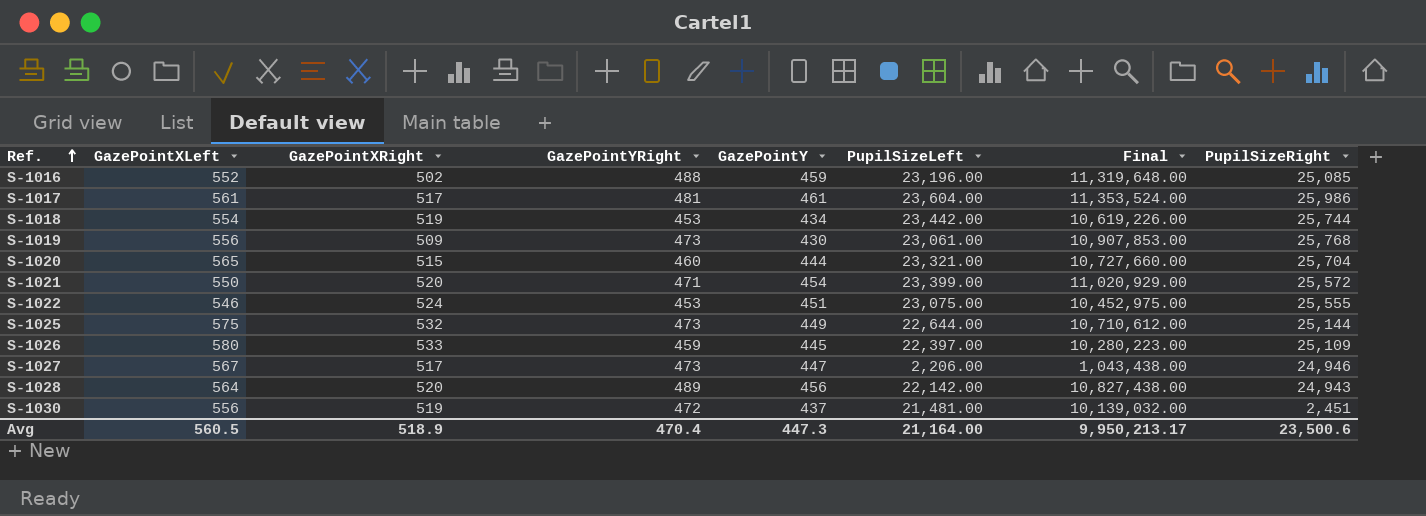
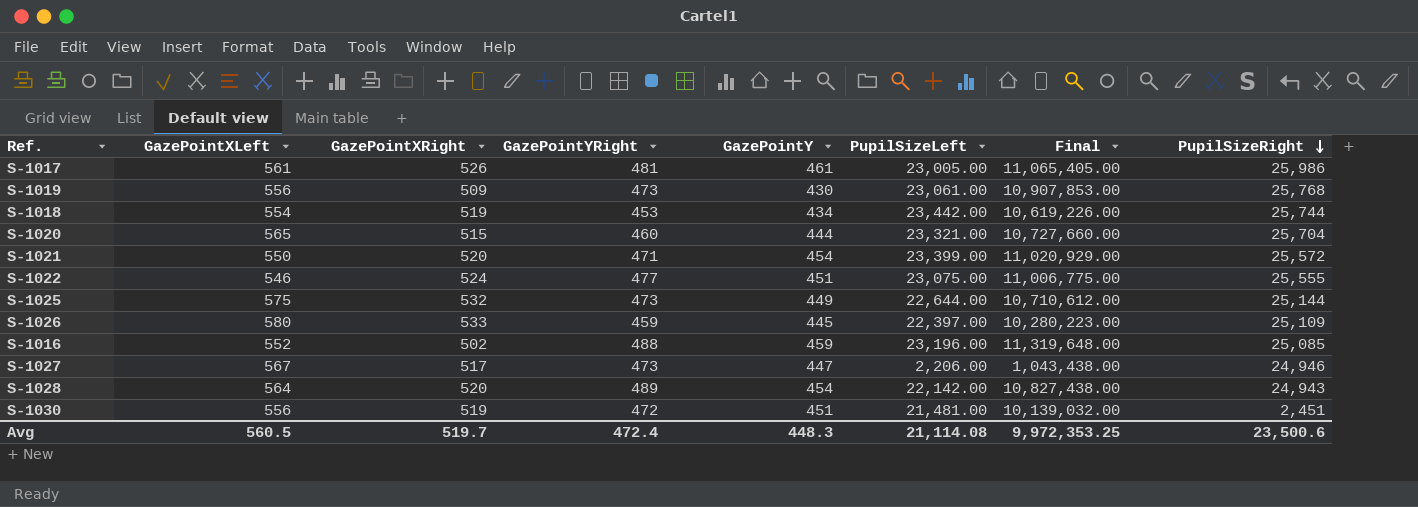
row order: Ref. ascending -> PupilSizeRight descending
S-1017 | GazePointXRight: 517 -> 526
S-1017 | PupilSizeLeft: 23,604.00 -> 23,005.00
S-1017 | Final: 11,353,524.00 -> 11,065,405.00
S-1022 | GazePointYRight: 453 -> 477
S-1022 | Final: 10,452,975.00 -> 11,006,775.00
S-1028 | GazePointY: 456 -> 454
S-1030 | GazePointY: 437 -> 451
Avg | GazePointXRight: 518.9 -> 519.7
Avg | GazePointYRight: 470.4 -> 472.4
Avg | GazePointY: 447.3 -> 448.3
Avg | PupilSizeLeft: 21,164.00 -> 21,114.08
Avg | Final: 9,950,213.17 -> 9,972,353.25

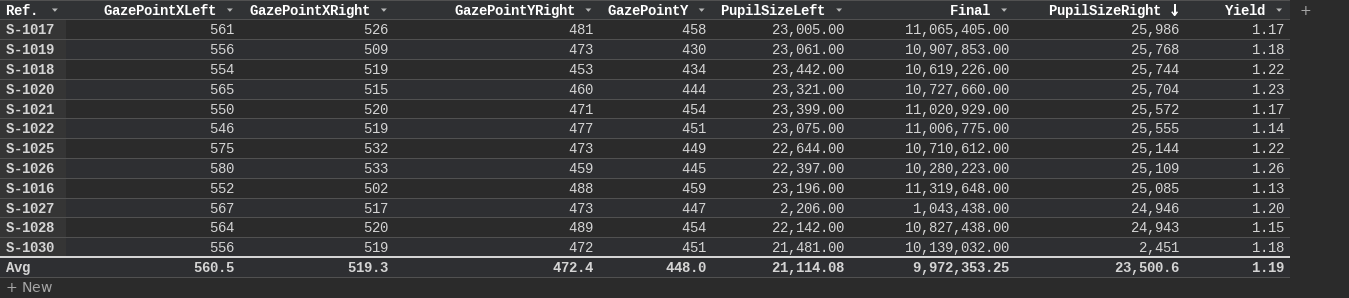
column Yield | formula: none -> [GazePointXLeft] / [GazePointYRight]
S-1017 | GazePointY: 461 -> 458
S-1022 | GazePointXRight: 524 -> 519
Avg | GazePointXRight: 519.7 -> 519.3
Avg | GazePointY: 448.3 -> 448.0

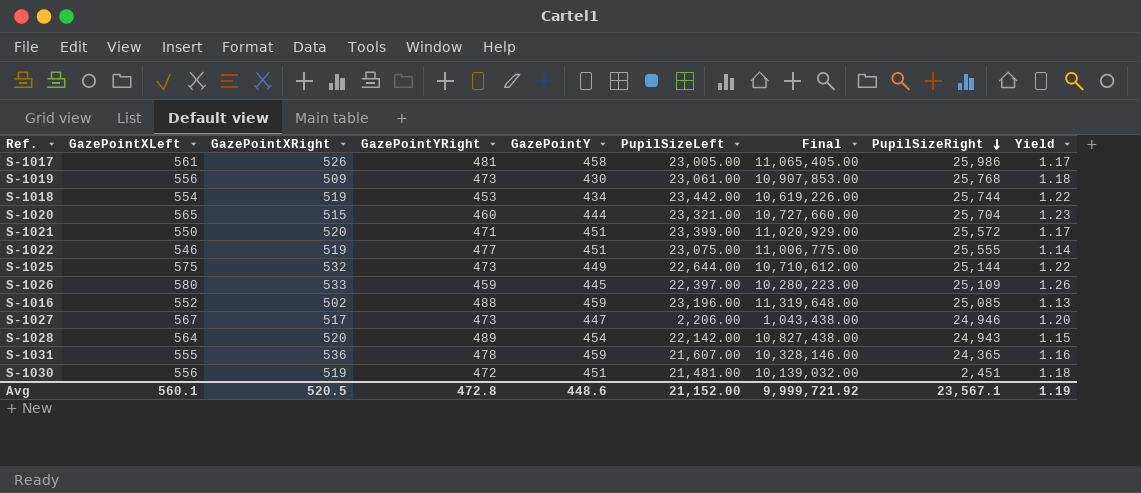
S-1021 | GazePointY: 454 -> 451
row S-1031: none -> 555 | 536 | 478 | 459 | 21,607.00 | 10,328,146.00 | 24,365 | 1.16
Avg | GazePointXLeft: 560.5 -> 560.1
Avg | GazePointXRight: 519.3 -> 520.5
Avg | GazePointYRight: 472.4 -> 472.8
Avg | GazePointY: 448.0 -> 448.6
Avg | PupilSizeLeft: 21,114.08 -> 21,152.00
Avg | Final: 9,972,353.25 -> 9,999,721.92
Avg | PupilSizeRight: 23,500.6 -> 23,567.1

